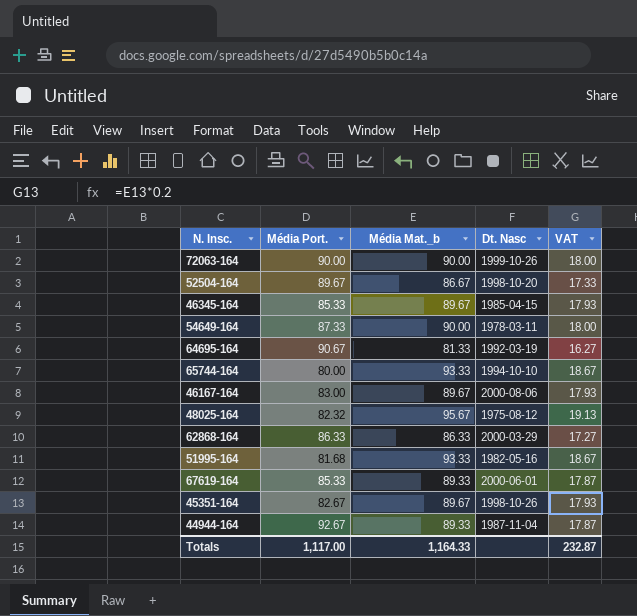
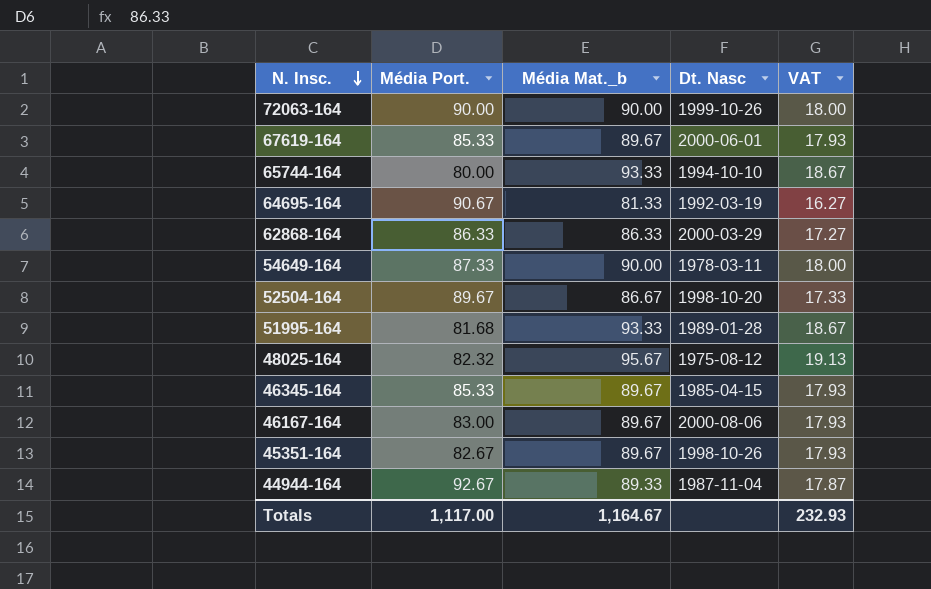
row order: none -> N. Insc. descending
67619-164 | Média Mat._b: 89.33 -> 89.67
67619-164 | VAT: 17.87 -> 17.93
51995-164 | Dt. Nasc: 1982-05-16 -> 1989-01-28
Totals | Média Mat._b: 1,164.33 -> 1,164.67
Totals | VAT: 232.87 -> 232.93

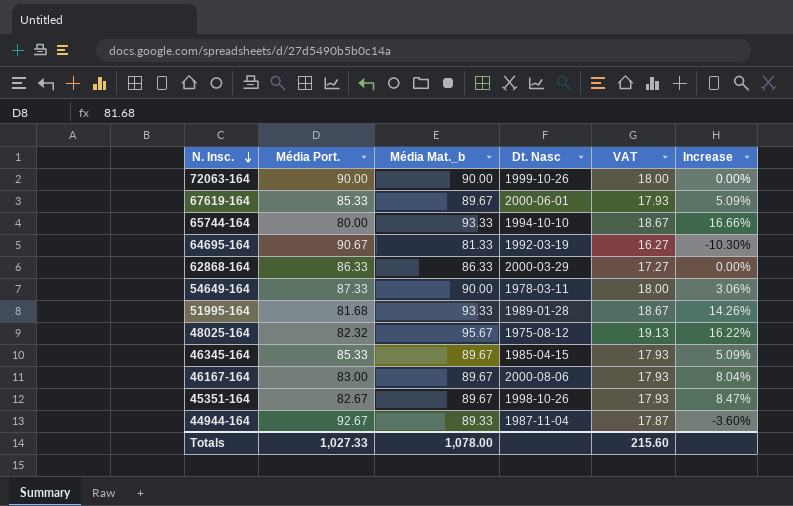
column Increase | formula: none -> ([Média Mat._b] - [Média Port.]) / [Média Port.]
row 52504-164: 89.67 | 86.67 | 1998-10-20 | 17.33 -> none
Totals | Média Port.: 1,117.00 -> 1,027.33
Totals | Média Mat._b: 1,164.67 -> 1,078.00
Totals | VAT: 232.93 -> 215.60

